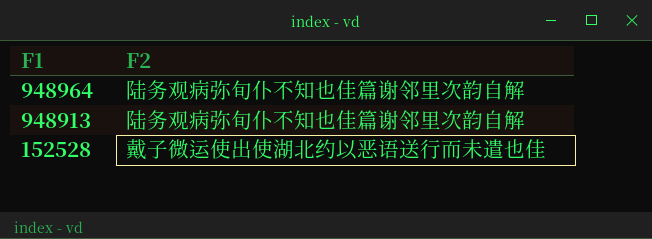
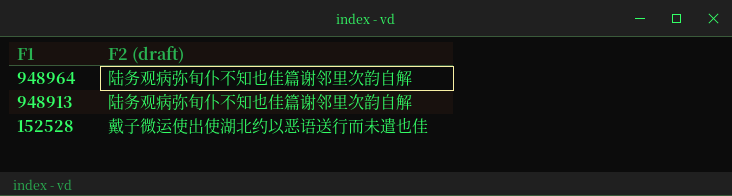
column name: F2 -> F2 (draft)

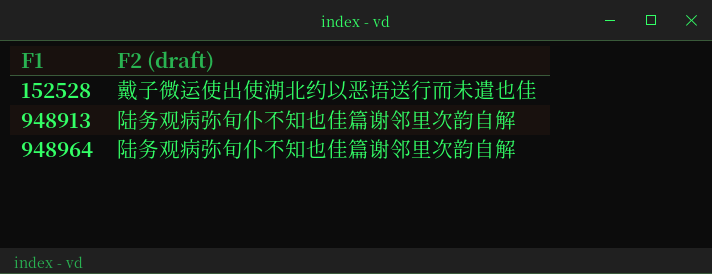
row order: F1 descending -> F1 ascending

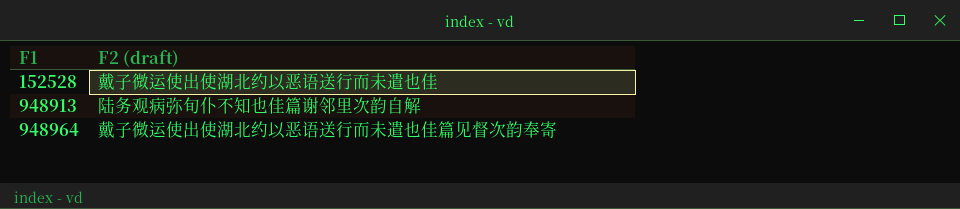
948964 | F2 (draft): 陆务观病弥旬仆不知也佳篇谢邻里次韵自解 -> 戴子微运使出使湖北约以恶语送行而未遣也佳篇见督次韵奉寄

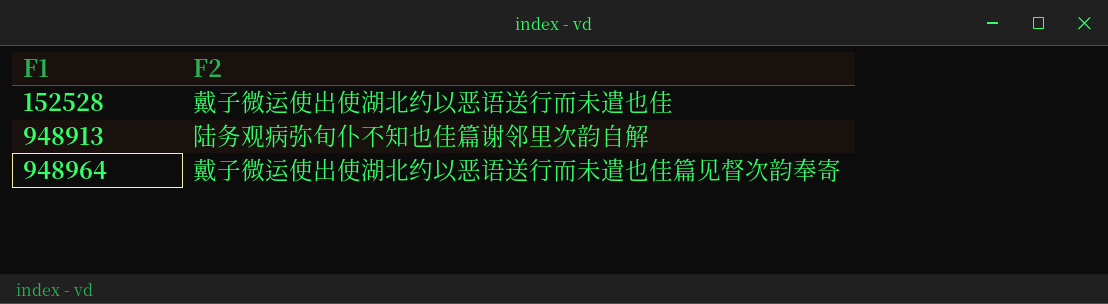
column name: F2 (draft) -> F2

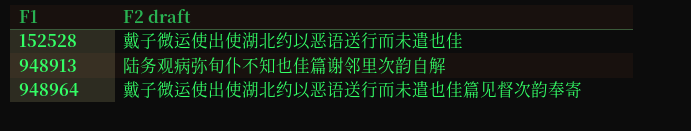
column name: F2 -> F2 draft

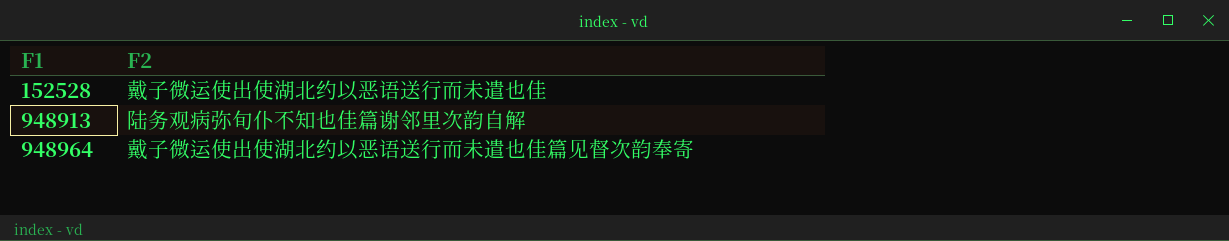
column name: F2 draft -> F2

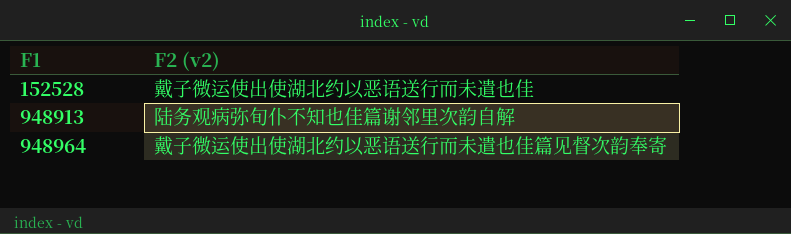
column name: F2 -> F2 (v2)

